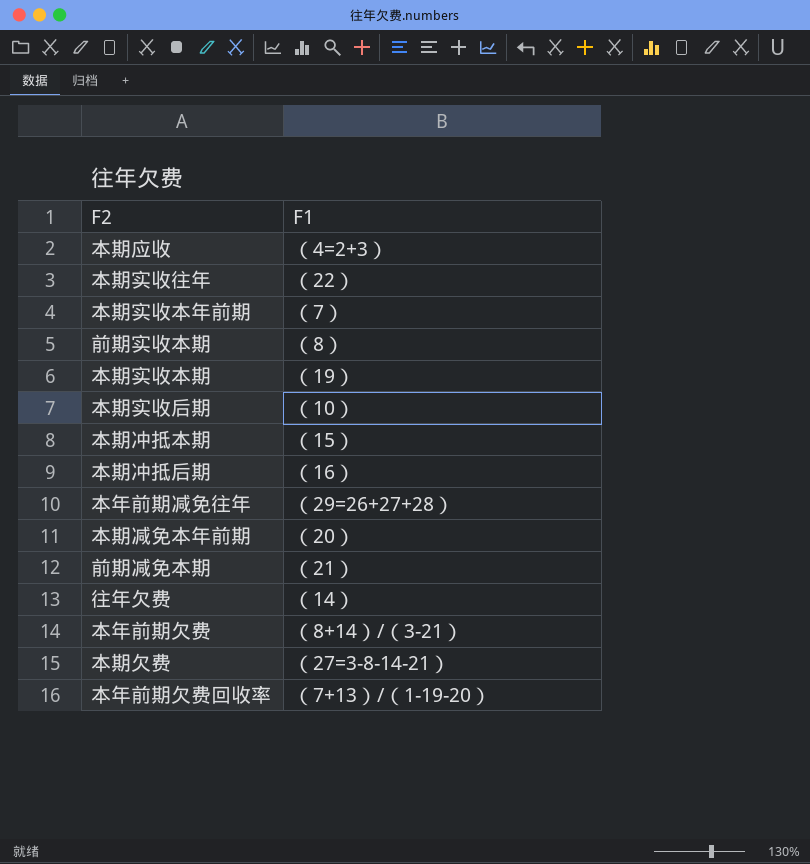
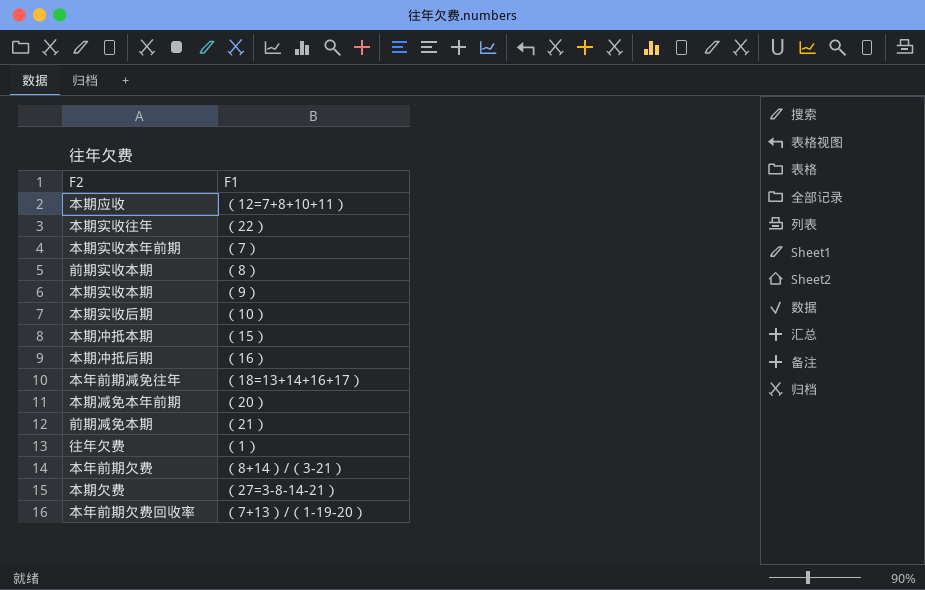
本期应收 | F1: （4=2+3） -> （12=7+8+10+11）
本期实收本期 | F1: （19） -> （9）
本年前期减免往年 | F1: （29=26+27+28） -> （18=13+14+16+17）
往年欠费 | F1: （14） -> （1）

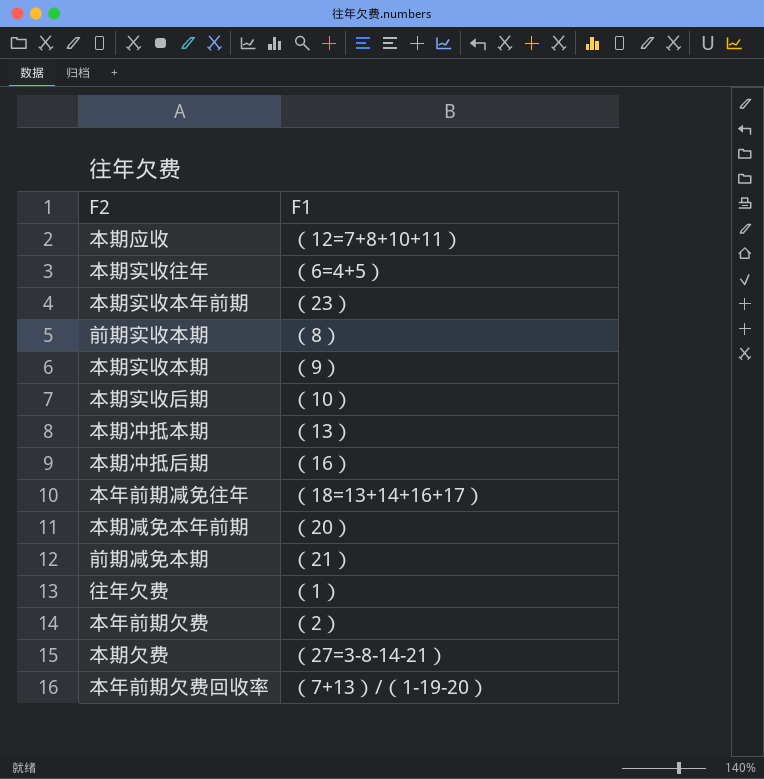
本期实收往年 | F1: （22） -> （6=4+5）
本期实收本年前期 | F1: （7） -> （23）
本期冲抵本期 | F1: （15） -> （13）
本年前期欠费 | F1: （8+14）/（3-21） -> （2）

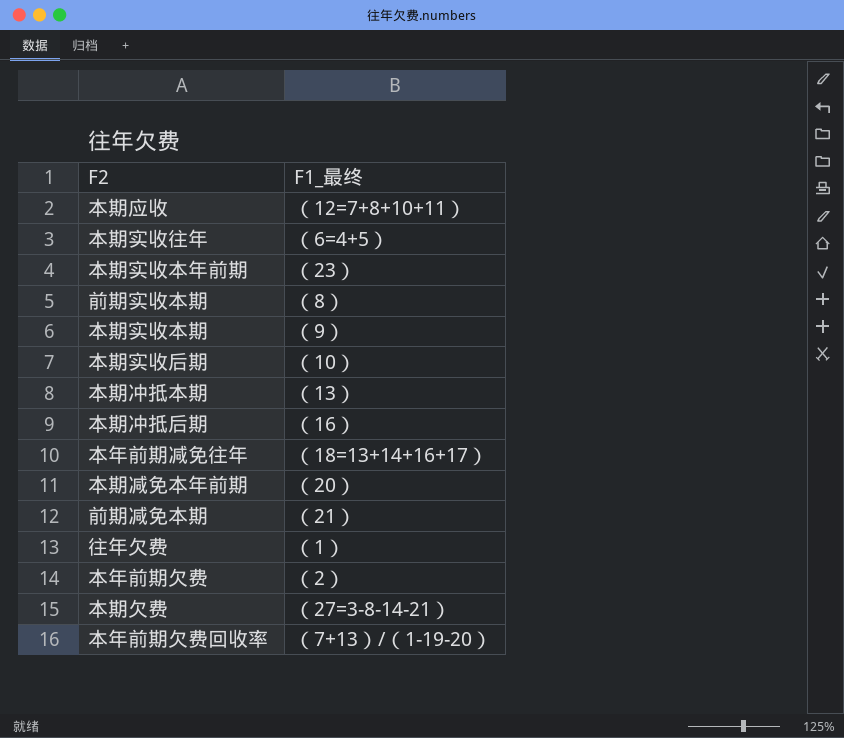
column name: F1 -> F1_最终

